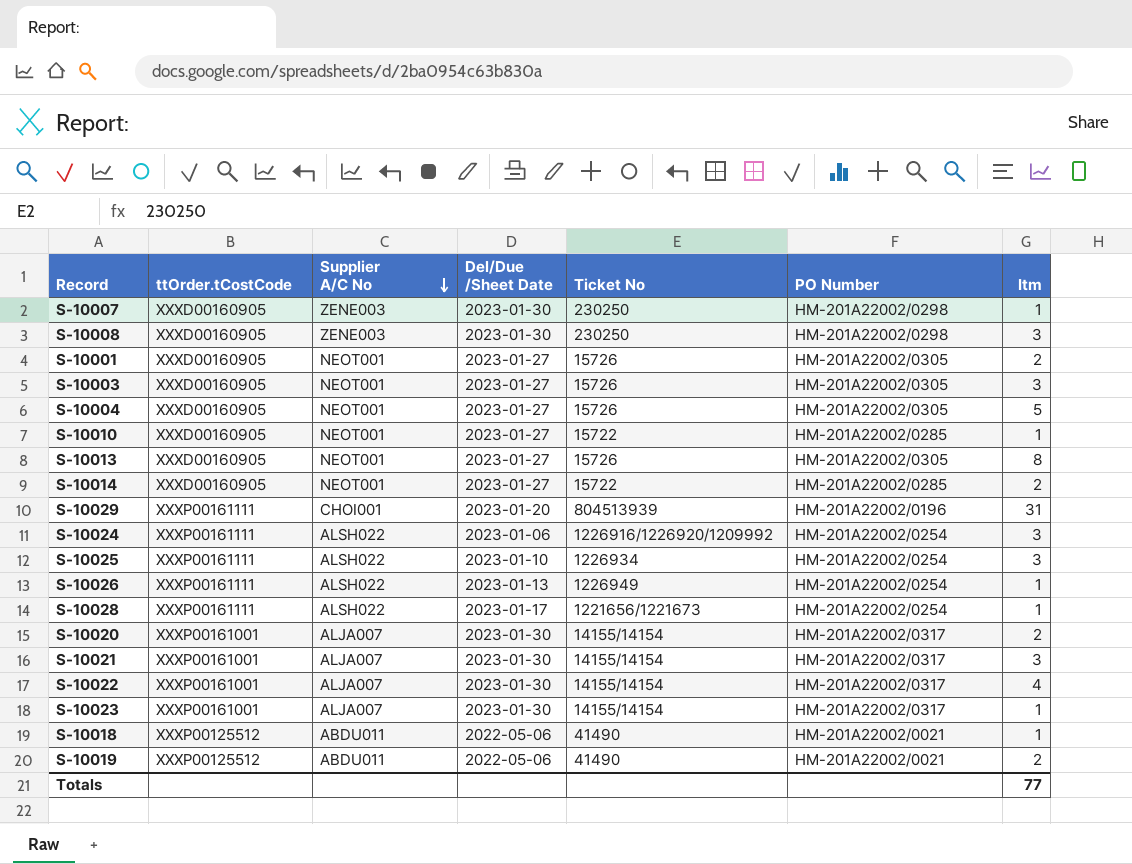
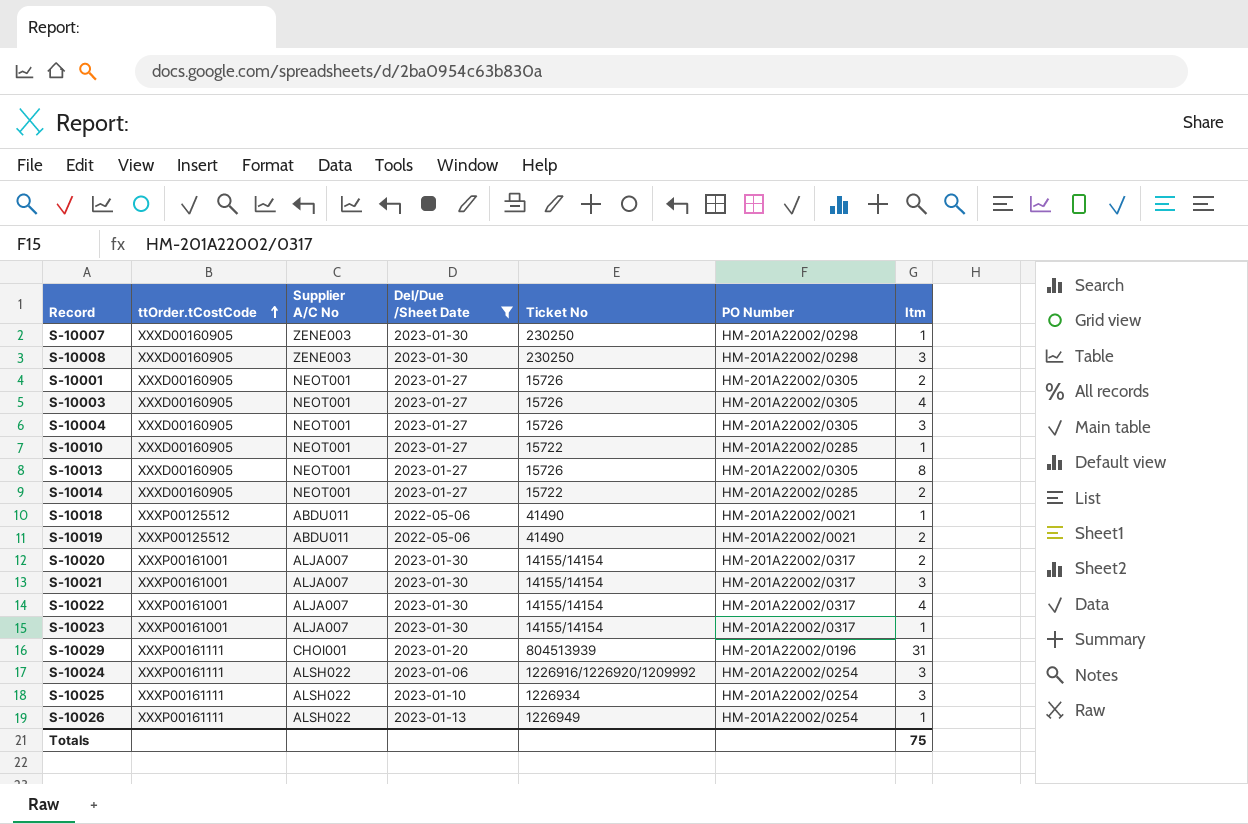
filter: none -> Del/Due /Sheet Date != 2023-01-17
row order: Supplier A/C No descending -> ttOrder.tCostCode ascending
S-10003 | Itm: 3 -> 4
S-10004 | Itm: 5 -> 3
Totals | Itm: 77 -> 75

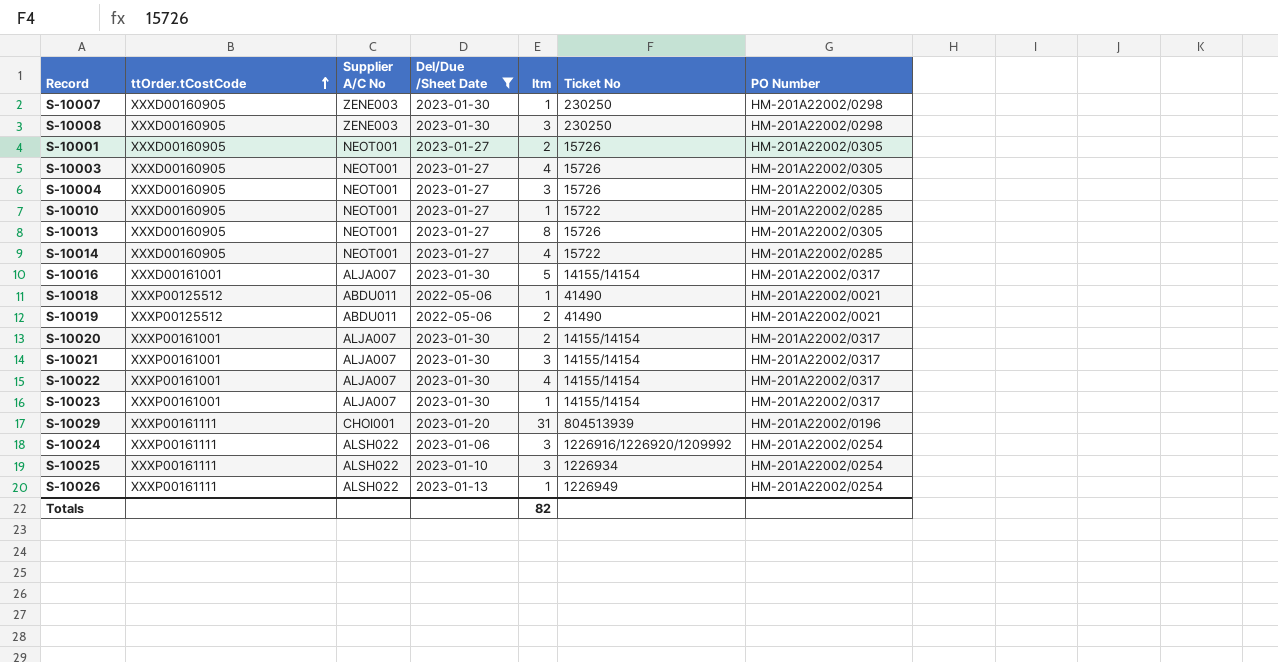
column Itm | position: 7 -> 5
S-10014 | Itm: 2 -> 4
row S-10016: none -> XXXD00161001 | ALJA007 | 2023-01-30 | 5 | 14155/14154 | HM-201A22002/0317
Totals | Itm: 75 -> 82

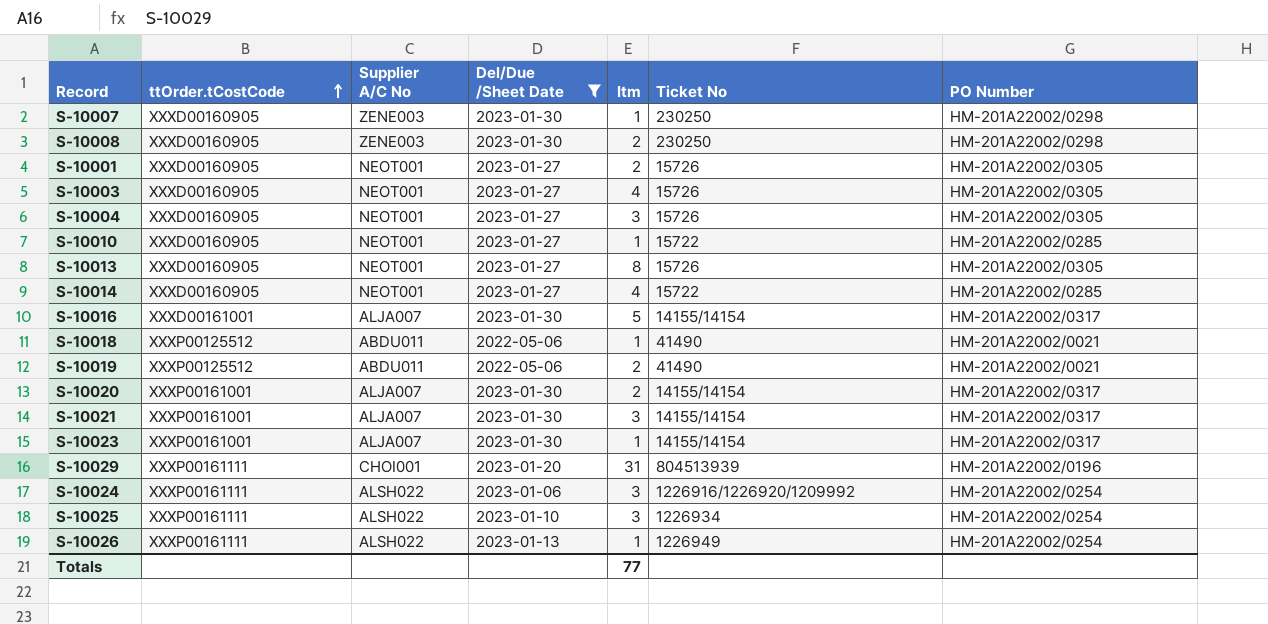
row S-10022: XXXP00161001 | ALJA007 | 2023-01-30 | 4 | 14155/14154 | HM-201A22002/0317 -> none
S-10008 | Itm: 3 -> 2
Totals | Itm: 82 -> 77

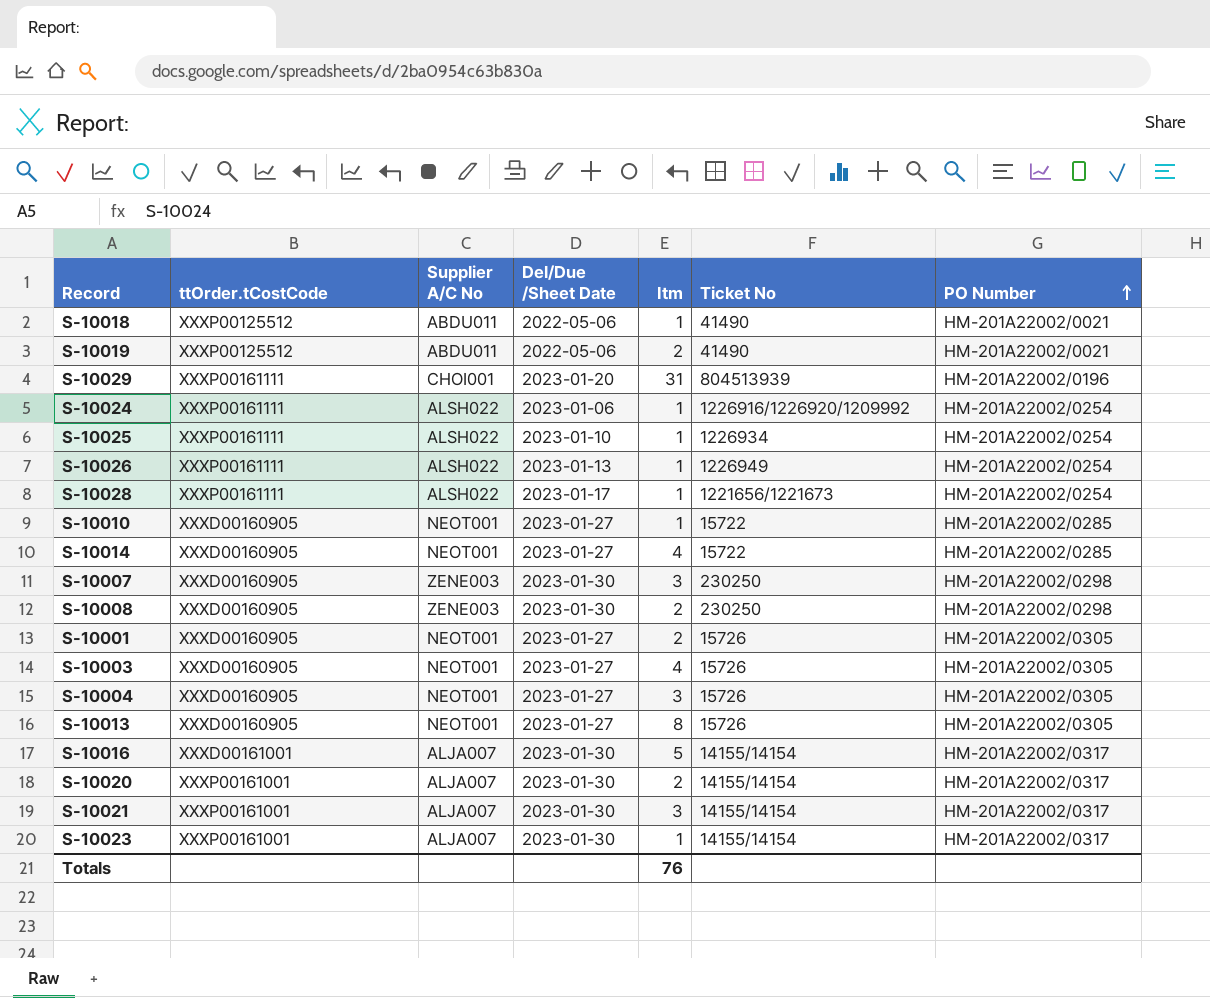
filter: Del/Due /Sheet Date != 2023-01-17 -> none
row order: ttOrder.tCostCode ascending -> PO Number ascending
S-10024 | Itm: 3 -> 1
S-10025 | Itm: 3 -> 1
S-10007 | Itm: 1 -> 3
Totals | Itm: 77 -> 76

